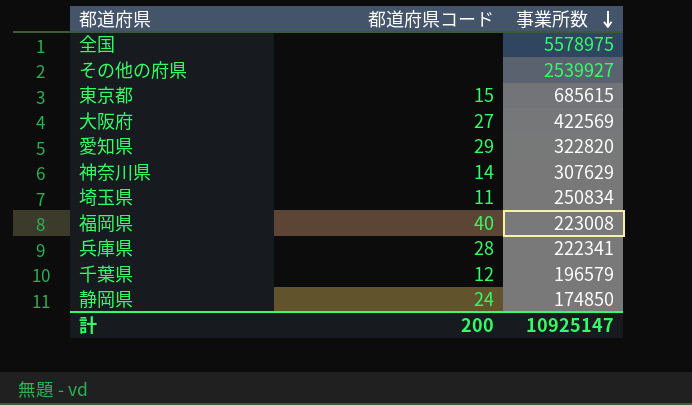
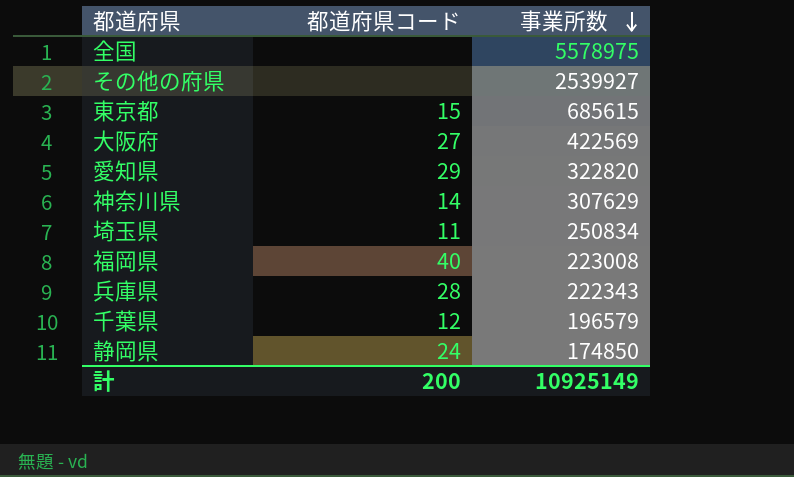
兵庫県 | 事業所数: 222341 -> 222343
計 | 事業所数: 10925147 -> 10925149

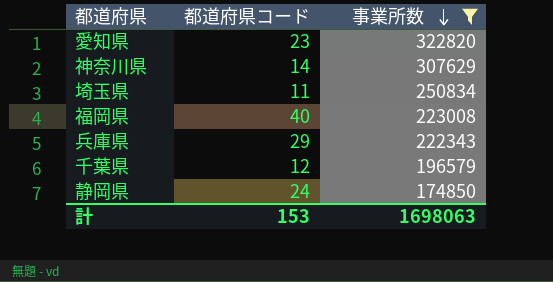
filter: none -> 事業所数 <= 322820
愛知県 | 都道府県コード: 29 -> 23
兵庫県 | 都道府県コード: 28 -> 29
計 | 都道府県コード: 200 -> 153
計 | 事業所数: 10925149 -> 1698063

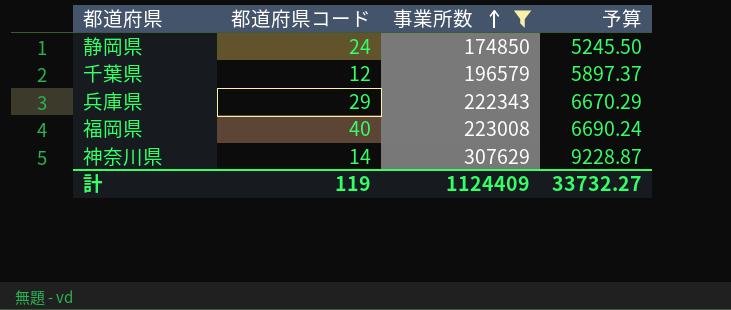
row order: 事業所数 descending -> 事業所数 ascending
column 予算 | formula: none -> [事業所数] * 0.03
row 愛知県: 23 | 322820 -> none
row 埼玉県: 11 | 250834 -> none
計 | 都道府県コード: 153 -> 119
計 | 事業所数: 1698063 -> 1124409

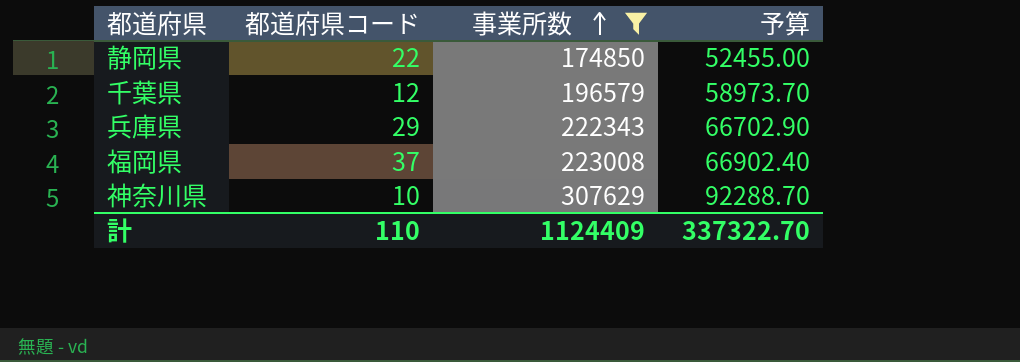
column 予算 | formula: [事業所数] * 0.03 -> [事業所数] * 0.3
静岡県 | 都道府県コード: 24 -> 22
福岡県 | 都道府県コード: 40 -> 37
神奈川県 | 都道府県コード: 14 -> 10
計 | 都道府県コード: 119 -> 110
計 | 予算: 33732.27 -> 337322.70

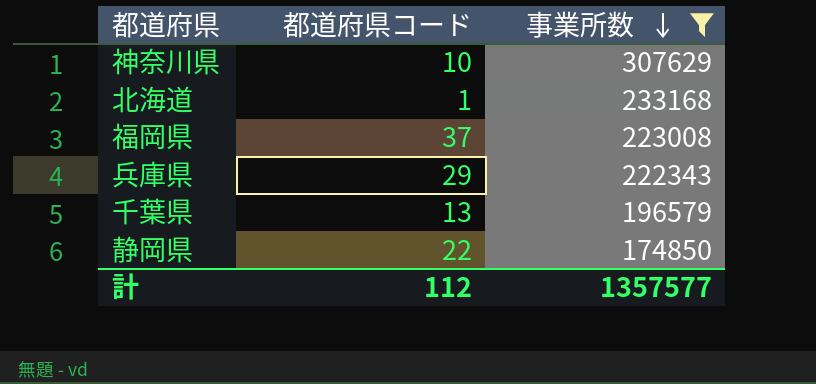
row order: 事業所数 ascending -> 事業所数 descending
column 予算 | formula: [事業所数] * 0.3 -> none
row 北海道: none -> 1 | 233168
千葉県 | 都道府県コード: 12 -> 13
計 | 都道府県コード: 110 -> 112
計 | 事業所数: 1124409 -> 1357577

